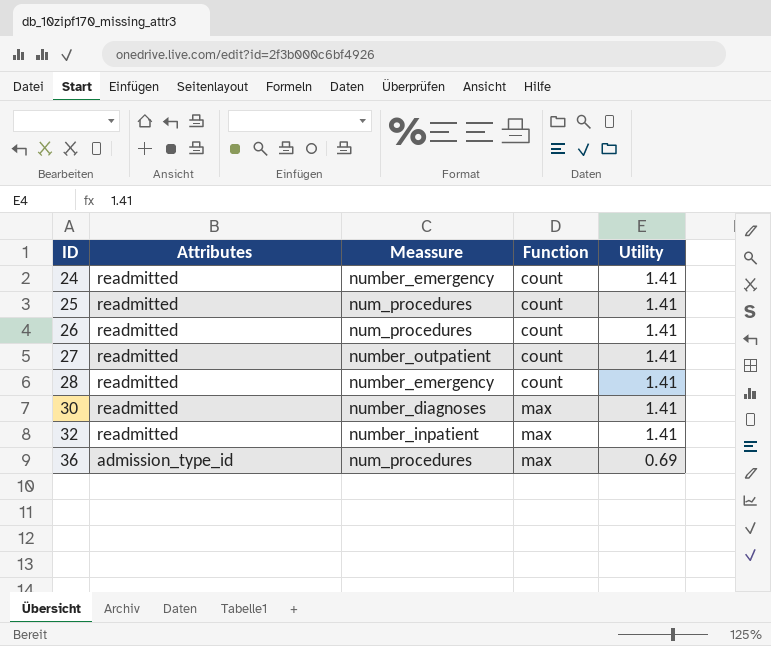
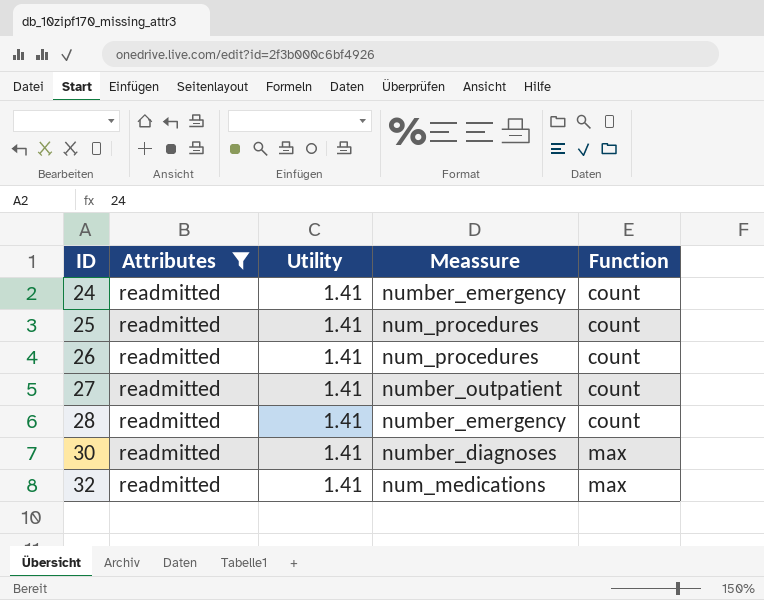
filter: none -> Attributes = readmitted
column Utility | position: 5 -> 3
32 | Meassure: number_inpatient -> num_medications

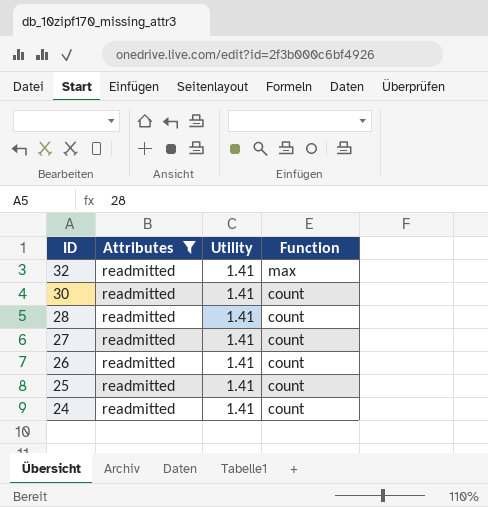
row order: ID ascending -> ID descending
column Meassure | position: 4 -> none
30 | Function: max -> count

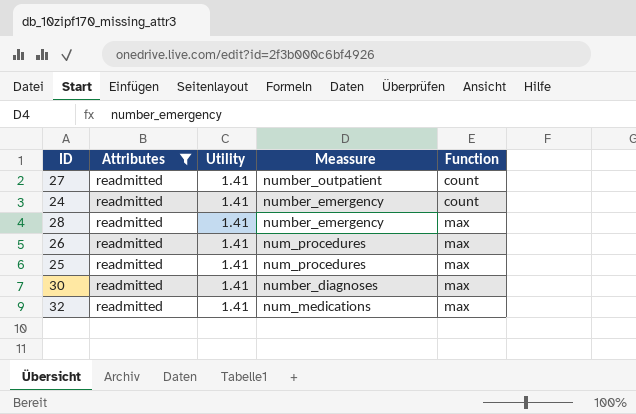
row order: ID descending -> Function ascending
column Meassure | position: none -> 4
28 | Function: count -> max
26 | Function: count -> max
25 | Function: count -> max
30 | Function: count -> max

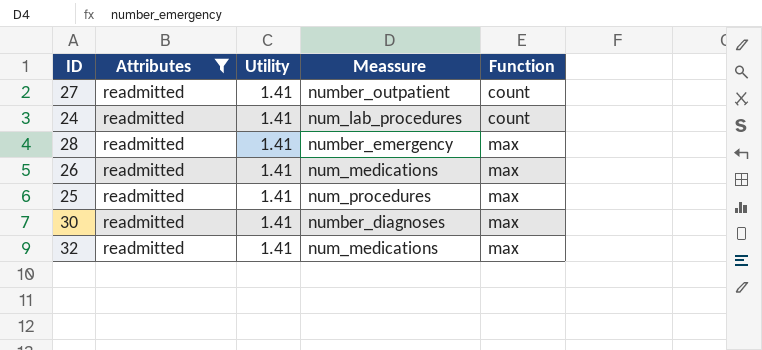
24 | Meassure: number_emergency -> num_lab_procedures
26 | Meassure: num_procedures -> num_medications

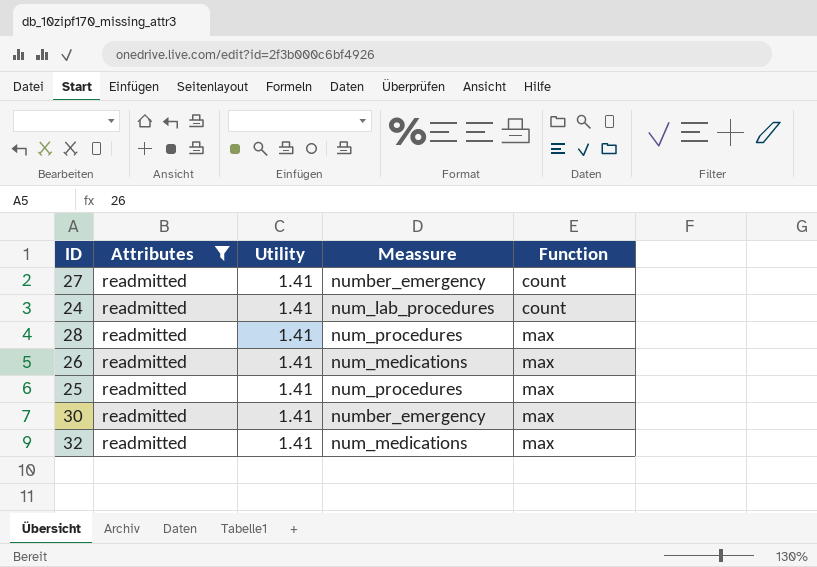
27 | Meassure: number_outpatient -> number_emergency
28 | Meassure: number_emergency -> num_procedures
30 | Meassure: number_diagnoses -> number_emergency

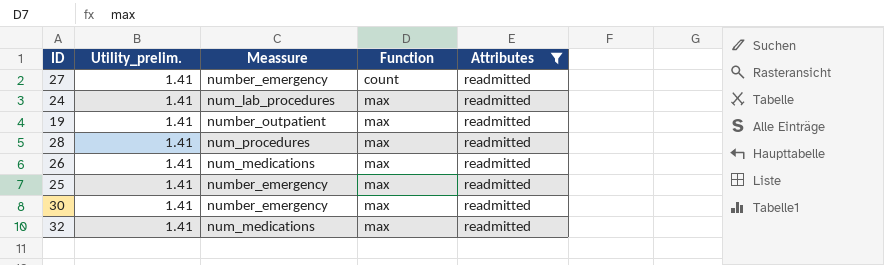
column name: Utility -> Utility_prelim.
column Attributes | position: 2 -> 5
24 | Function: count -> max
row 19: none -> 1.41 | number_outpatient | max | readmitted
25 | Meassure: num_procedures -> number_emergency

